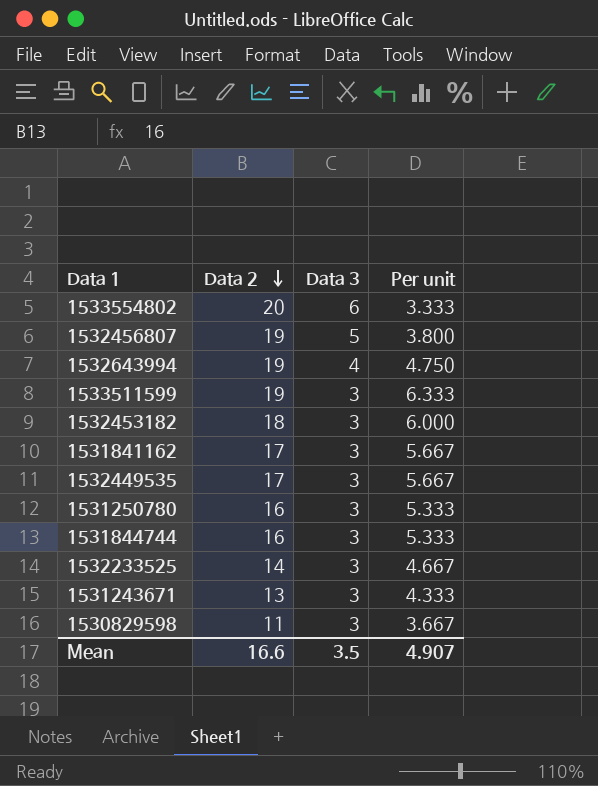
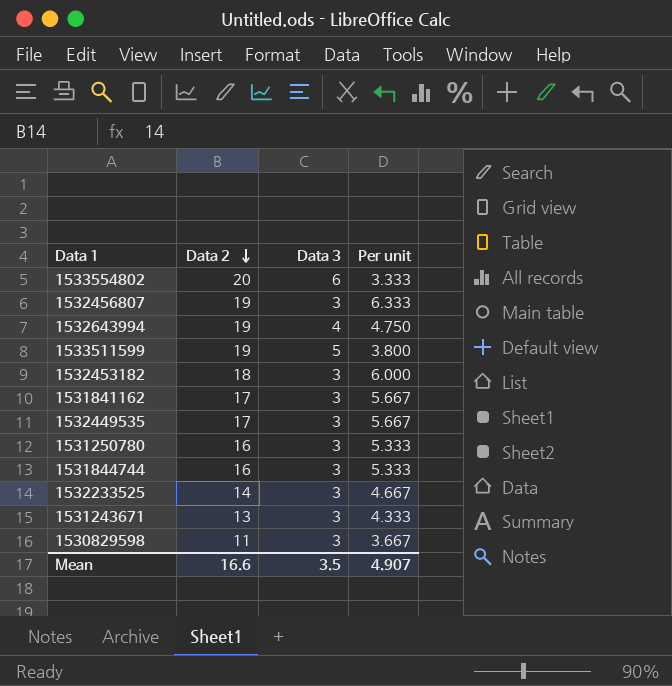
1532456807 | Data 3: 5 -> 3
1532456807 | Per unit: 3.800 -> 6.333
1533511599 | Data 3: 3 -> 5
1533511599 | Per unit: 6.333 -> 3.800

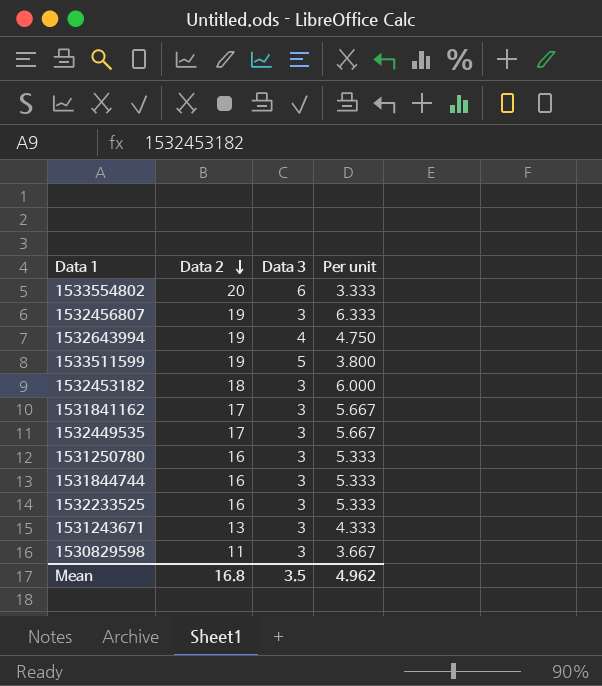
1532233525 | Data 2: 14 -> 16
1532233525 | Per unit: 4.667 -> 5.333
Mean | Data 2: 16.6 -> 16.8
Mean | Per unit: 4.907 -> 4.962

